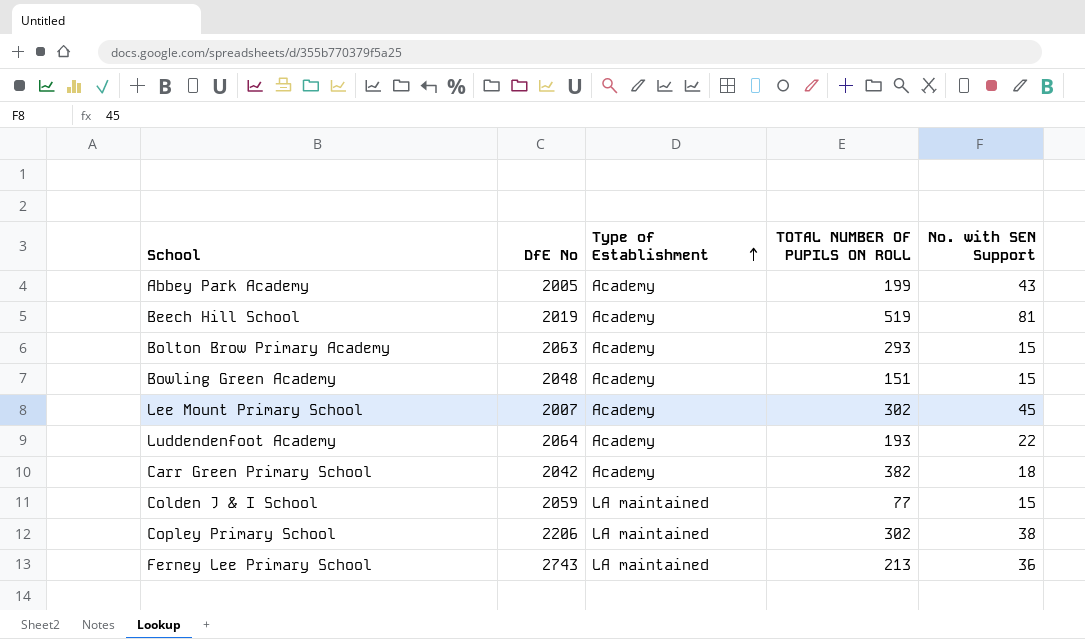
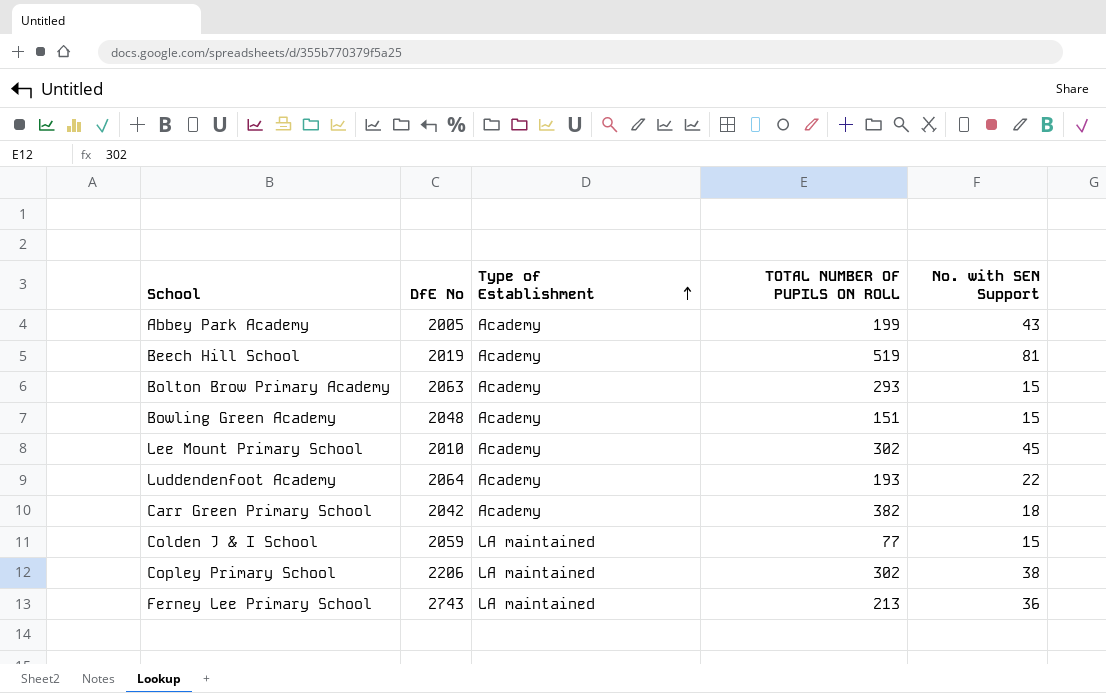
Lee Mount Primary School | DfE No: 2007 -> 2010

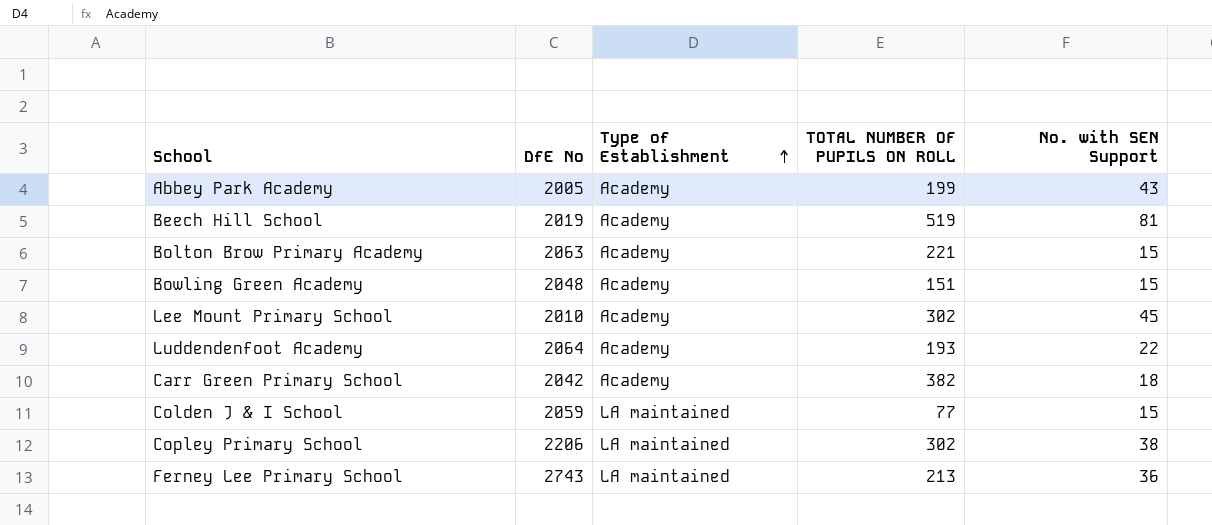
Bolton Brow Primary Academy | TOTAL NUMBER OF PUPILS ON ROLL: 293 -> 221

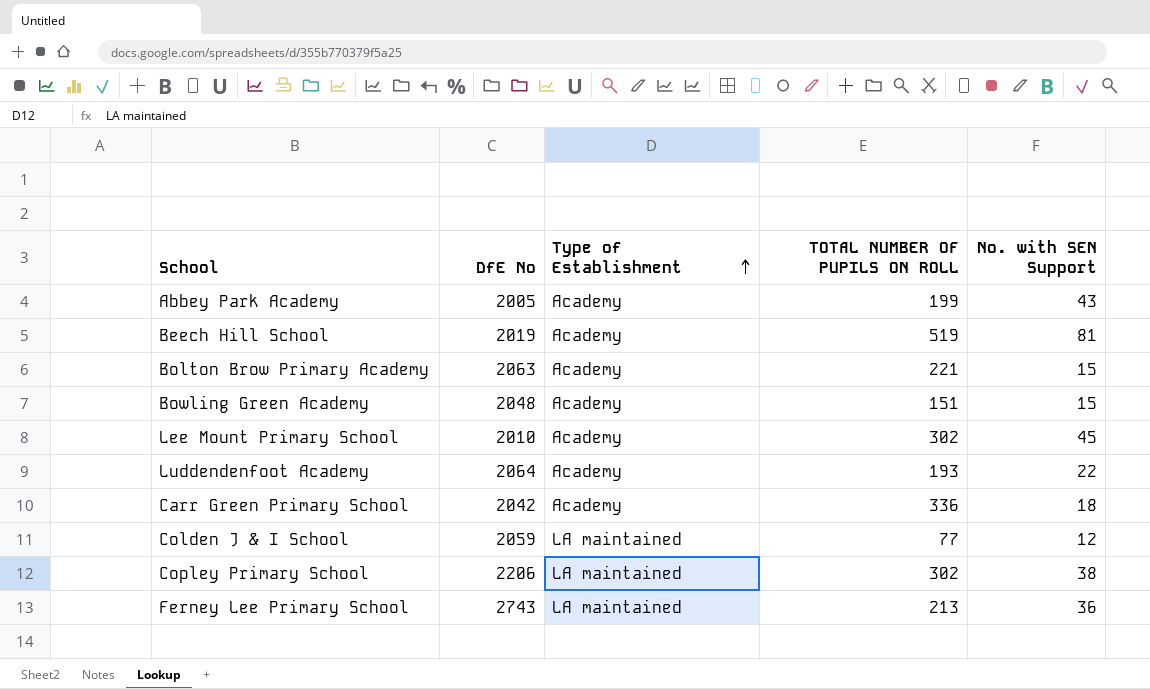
Carr Green Primary School | TOTAL NUMBER OF PUPILS ON ROLL: 382 -> 336
Colden J & I School | No. with SEN Support: 15 -> 12

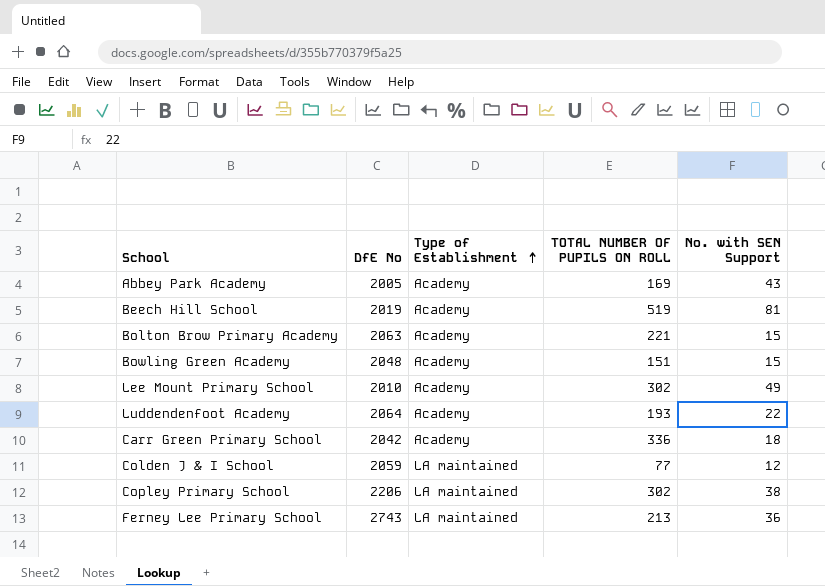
Abbey Park Academy | TOTAL NUMBER OF PUPILS ON ROLL: 199 -> 169
Lee Mount Primary School | No. with SEN Support: 45 -> 49

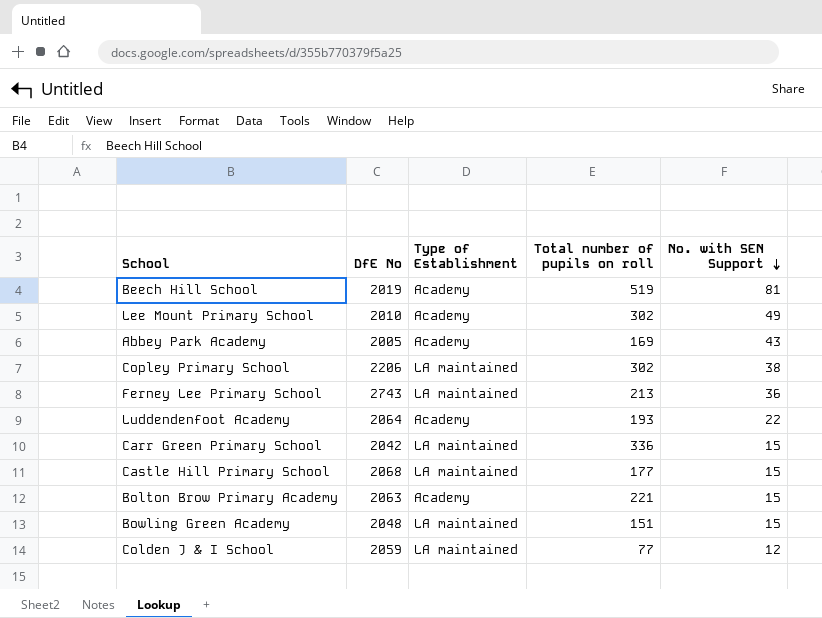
row order: Type of Establishment ascending -> No. with SEN Support descending
column name: TOTAL NUMBER OF PUPILS ON ROLL -> Total number of pupils on roll
Carr Green Primary School | Type of Establishment: Academy -> LA maintained
Carr Green Primary School | No. with SEN Support: 18 -> 15
row Castle Hill Primary School: none -> 2068 | LA maintained | 177 | 15
Bowling Green Academy | Type of Establishment: Academy -> LA maintained

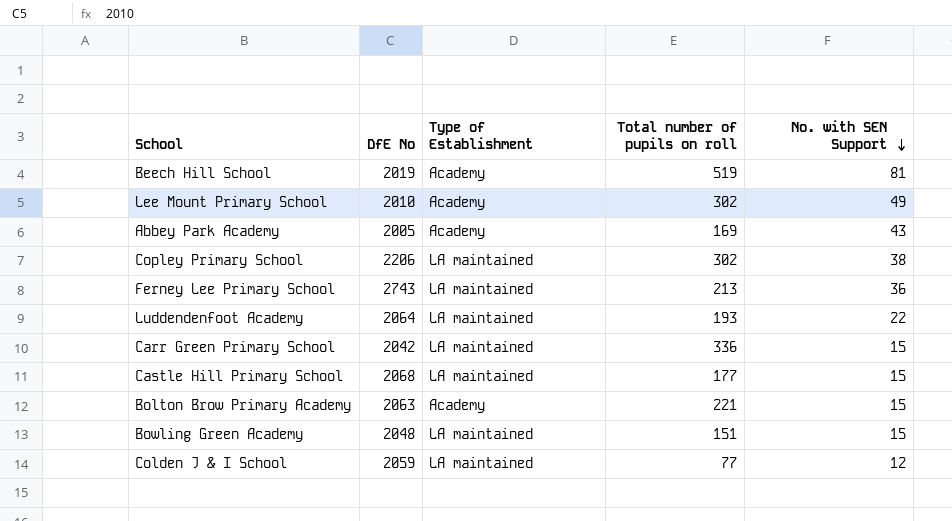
Luddendenfoot Academy | Type of Establishment: Academy -> LA maintained

